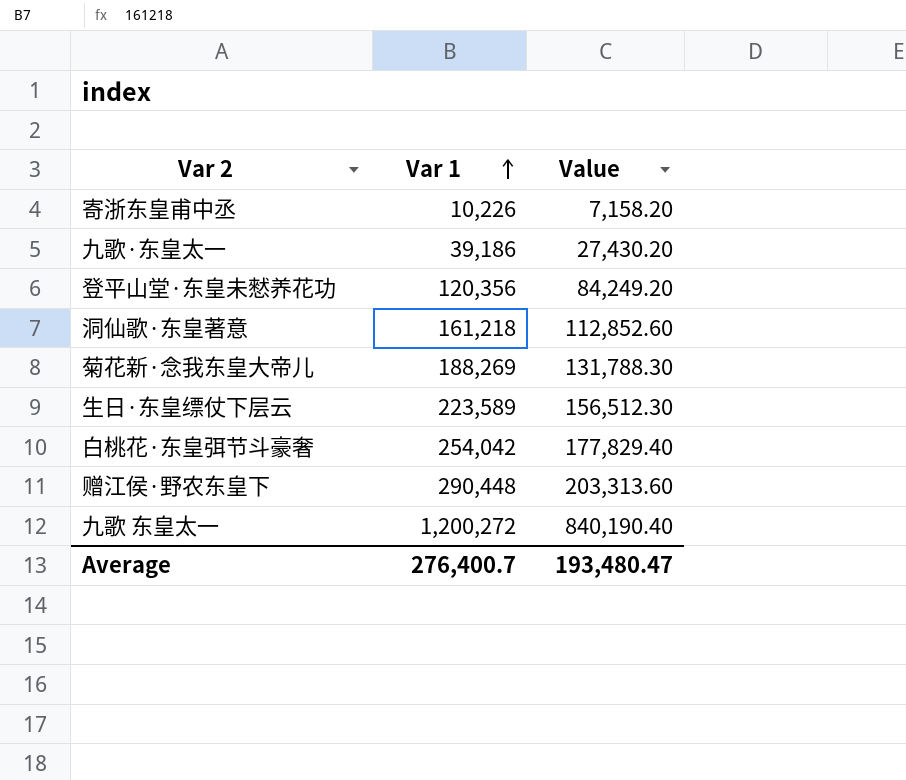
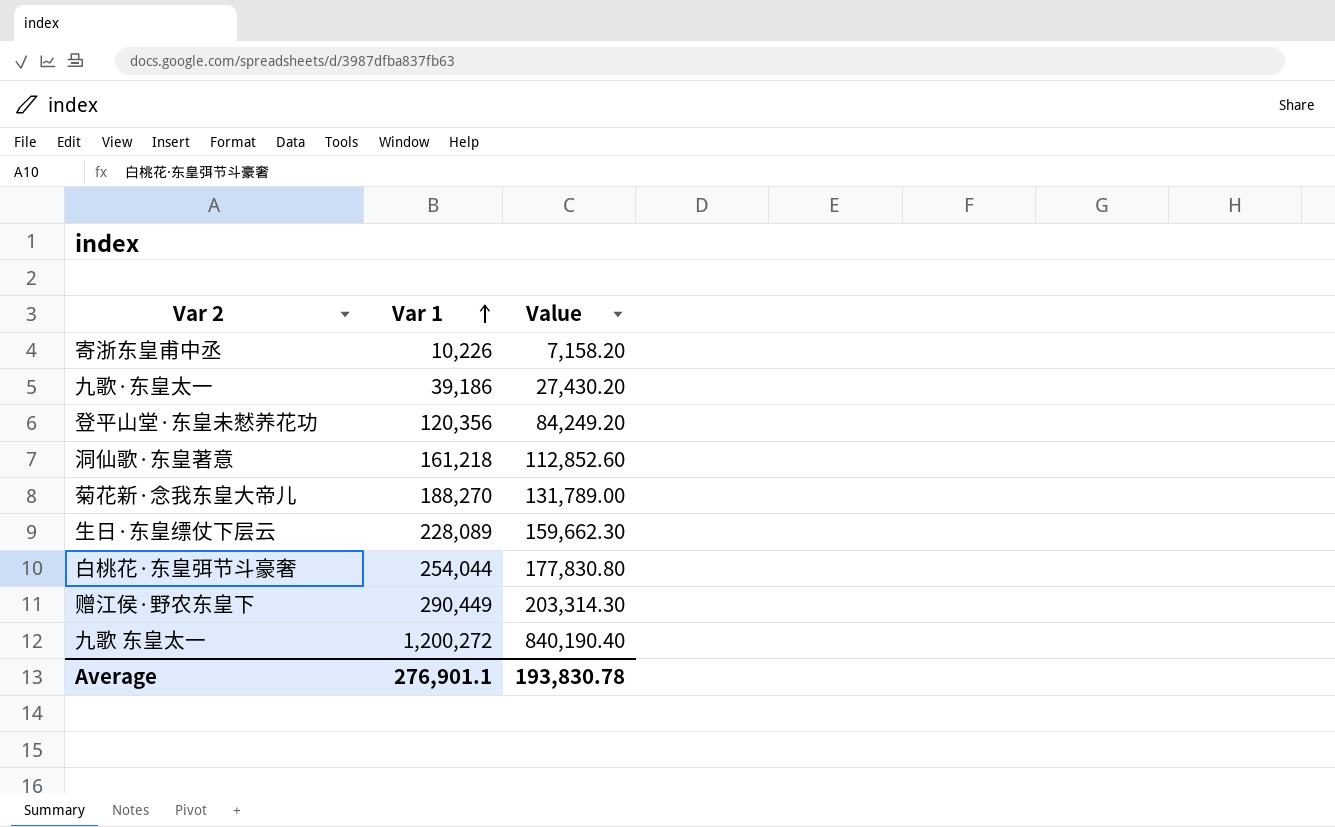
菊花新·念我东皇大帝儿 | Var 1: 188,269 -> 188,270
菊花新·念我东皇大帝儿 | Value: 131,788.30 -> 131,789.00
生日·东皇缥仗下层云 | Var 1: 223,589 -> 228,089
生日·东皇缥仗下层云 | Value: 156,512.30 -> 159,662.30
白桃花·东皇弭节斗豪奢 | Var 1: 254,042 -> 254,044
白桃花·东皇弭节斗豪奢 | Value: 177,829.40 -> 177,830.80
赠江侯·野农东皇下 | Var 1: 290,448 -> 290,449
赠江侯·野农东皇下 | Value: 203,313.60 -> 203,314.30
Average | Var 1: 276,400.7 -> 276,901.1
Average | Value: 193,480.47 -> 193,830.78

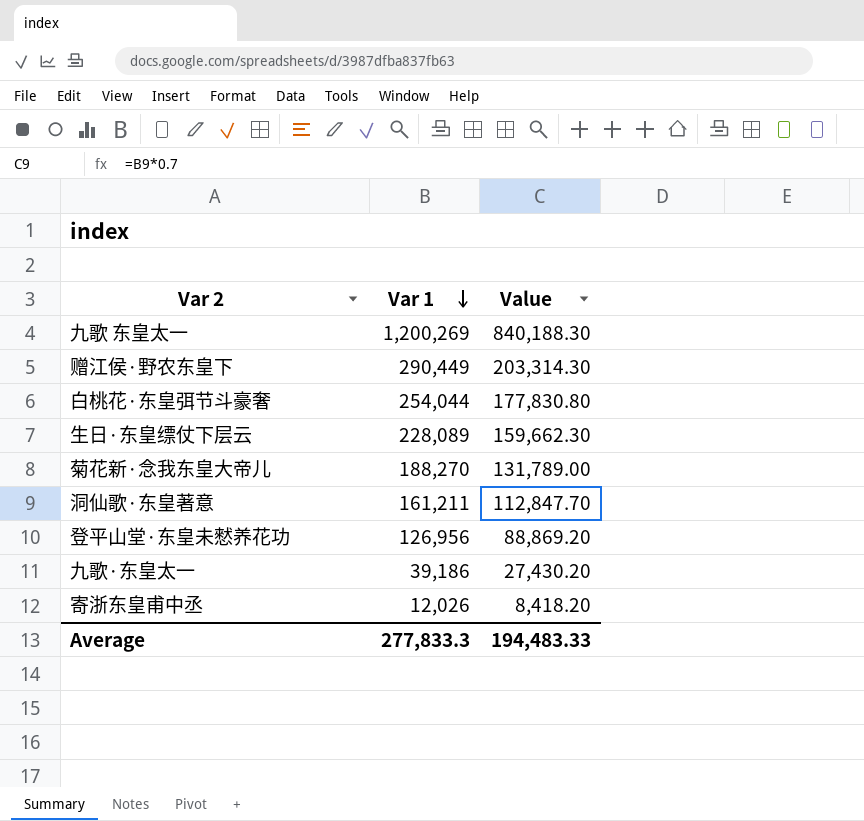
row order: Var 1 ascending -> Var 1 descending
九歌 东皇太一 | Var 1: 1,200,272 -> 1,200,269
九歌 东皇太一 | Value: 840,190.40 -> 840,188.30
洞仙歌·东皇著意 | Var 1: 161,218 -> 161,211
洞仙歌·东皇著意 | Value: 112,852.60 -> 112,847.70
登平山堂·东皇未憖养花功 | Var 1: 120,356 -> 126,956
登平山堂·东皇未憖养花功 | Value: 84,249.20 -> 88,869.20
寄浙东皇甫中丞 | Var 1: 10,226 -> 12,026
寄浙东皇甫中丞 | Value: 7,158.20 -> 8,418.20
Average | Var 1: 276,901.1 -> 277,833.3
Average | Value: 193,830.78 -> 194,483.33

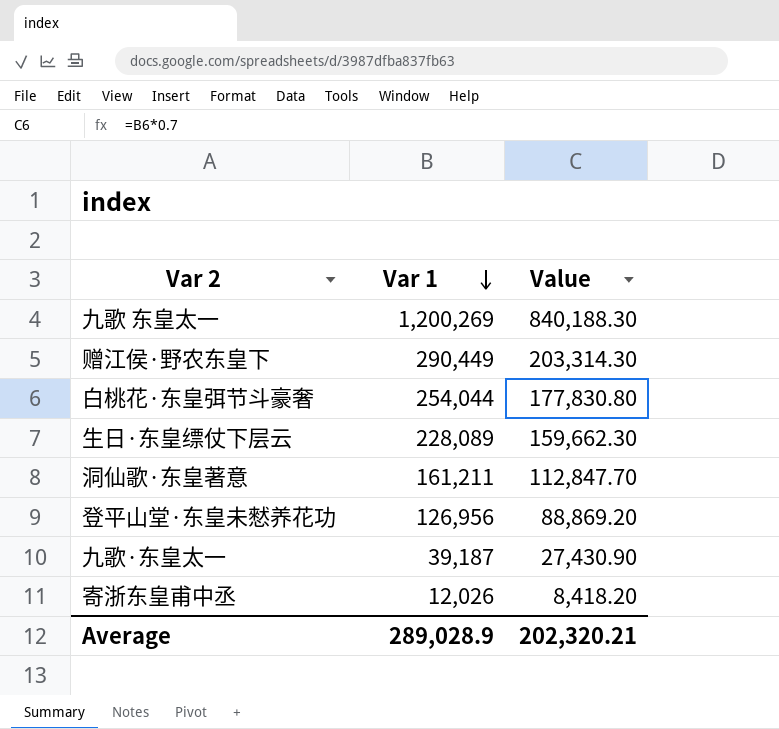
row 菊花新·念我东皇大帝儿: 188,270 | 131,789.00 -> none
九歌·东皇太一 | Var 1: 39,186 -> 39,187
九歌·东皇太一 | Value: 27,430.20 -> 27,430.90
Average | Var 1: 277,833.3 -> 289,028.9
Average | Value: 194,483.33 -> 202,320.21

